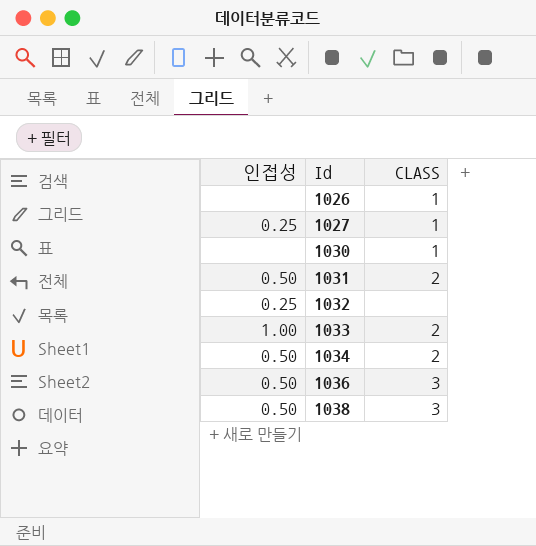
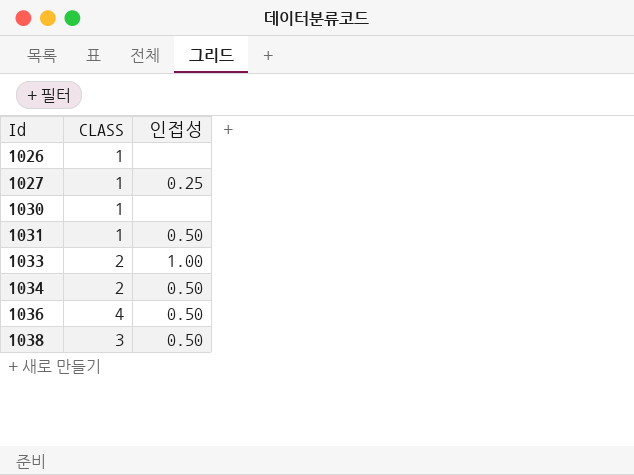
column 인접성 | position: 1 -> 3
row 1032: 0.25 | none -> none
1031 | CLASS: 2 -> 1
1036 | CLASS: 3 -> 4

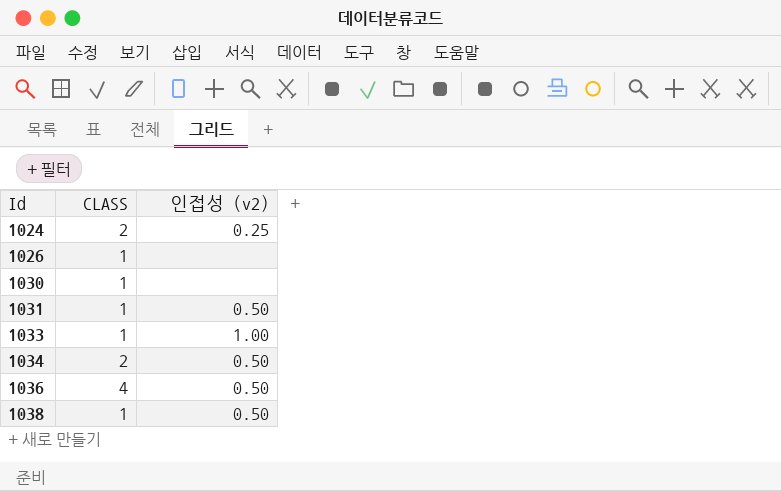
column name: 인접성 -> 인접성 (v2)
row 1027: 1 | 0.25 -> none
row 1024: none -> 2 | 0.25
1033 | CLASS: 2 -> 1
1038 | CLASS: 3 -> 1

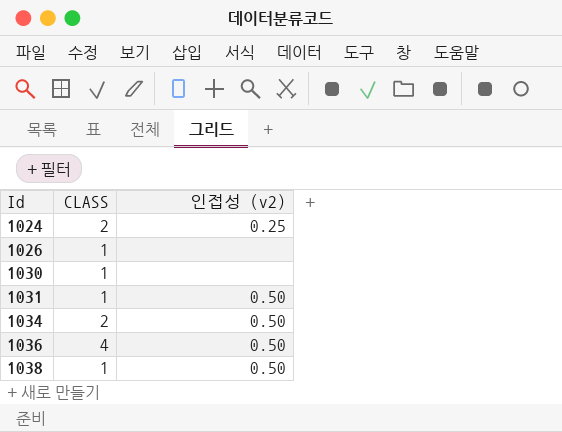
row 1033: 1 | 1.00 -> none

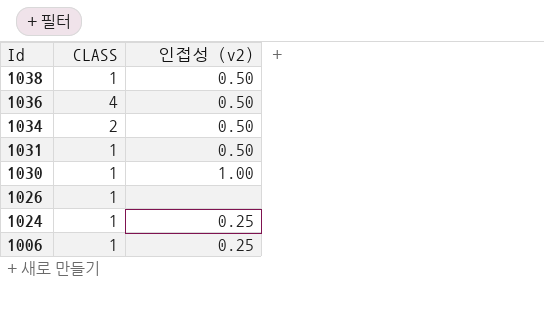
row order: Id ascending -> Id descending
1030 | 인접성 (v2): none -> 1.00
1024 | CLASS: 2 -> 1
row 1006: none -> 1 | 0.25

